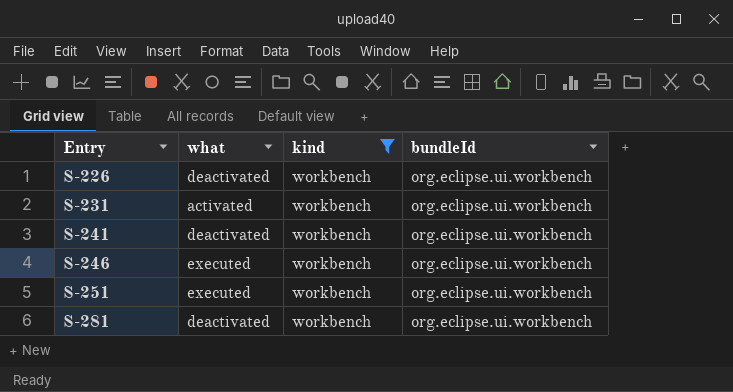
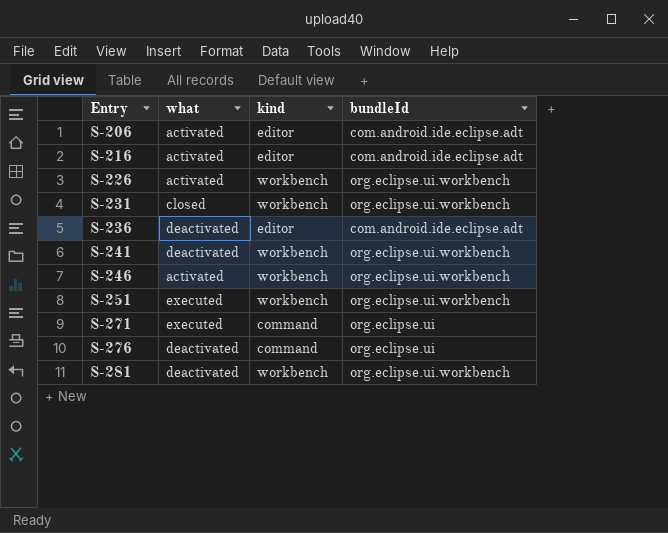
filter: kind = workbench -> none
S-226 | what: deactivated -> activated
S-231 | what: activated -> closed
S-246 | what: executed -> activated

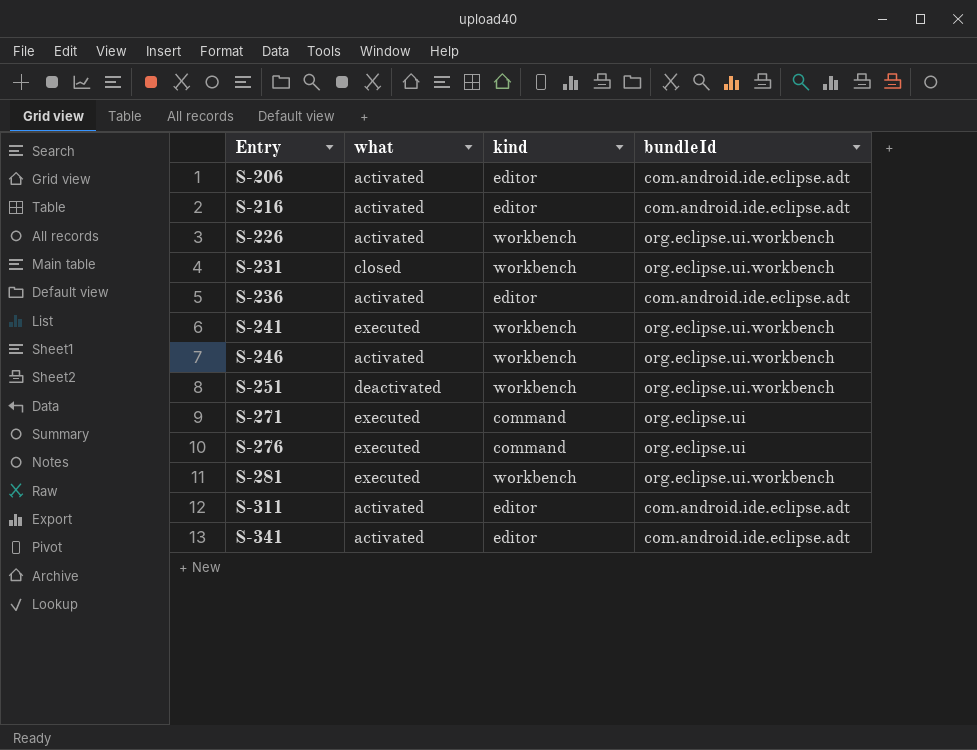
S-236 | what: deactivated -> activated
S-241 | what: deactivated -> executed
S-251 | what: executed -> deactivated
S-276 | what: deactivated -> executed
S-281 | what: deactivated -> executed
row S-311: none -> activated | editor | com.android.ide.eclipse.adt
row S-341: none -> activated | editor | com.android.ide.eclipse.adt

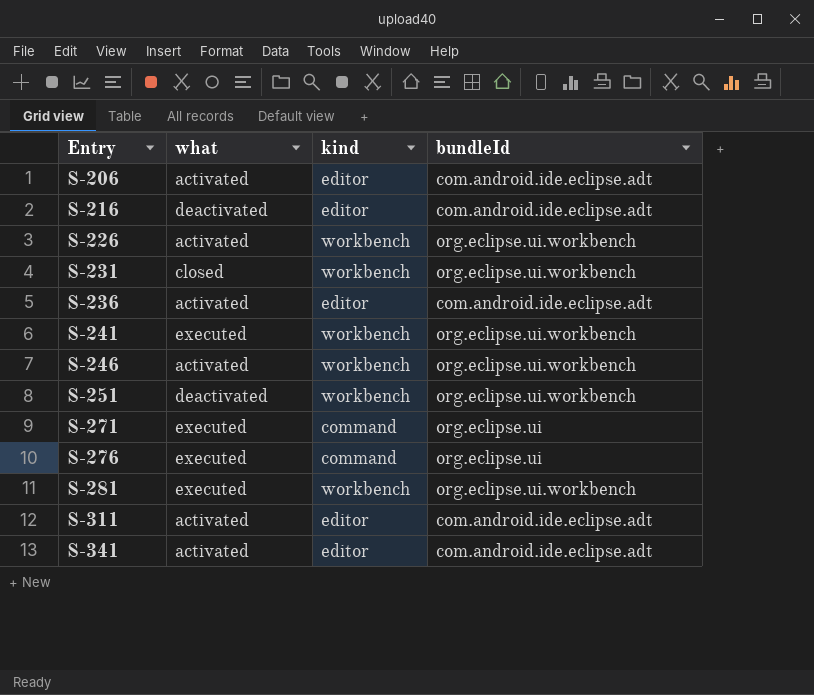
S-216 | what: activated -> deactivated

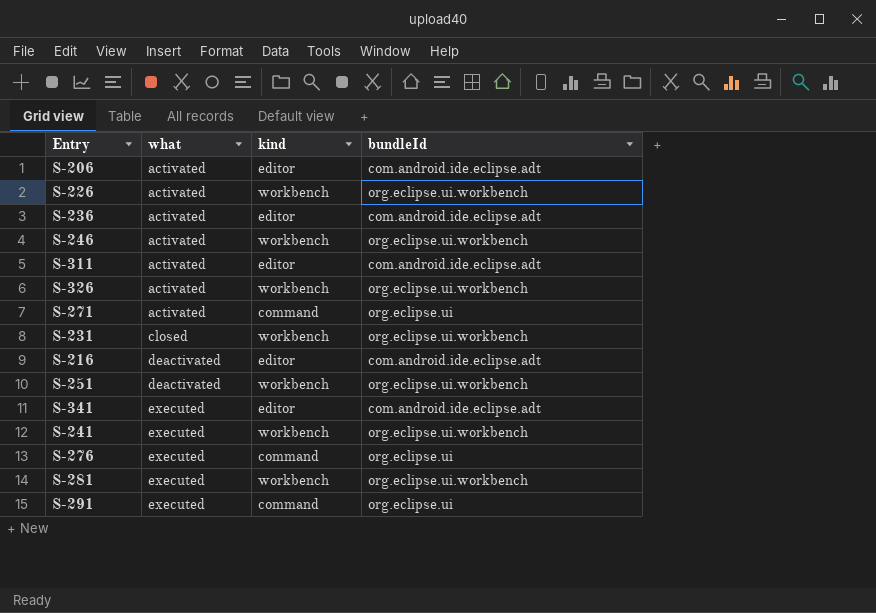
row order: Entry ascending -> what ascending
row S-326: none -> activated | workbench | org.eclipse.ui.workbench
S-271 | what: executed -> activated
S-341 | what: activated -> executed
row S-291: none -> executed | command | org.eclipse.ui

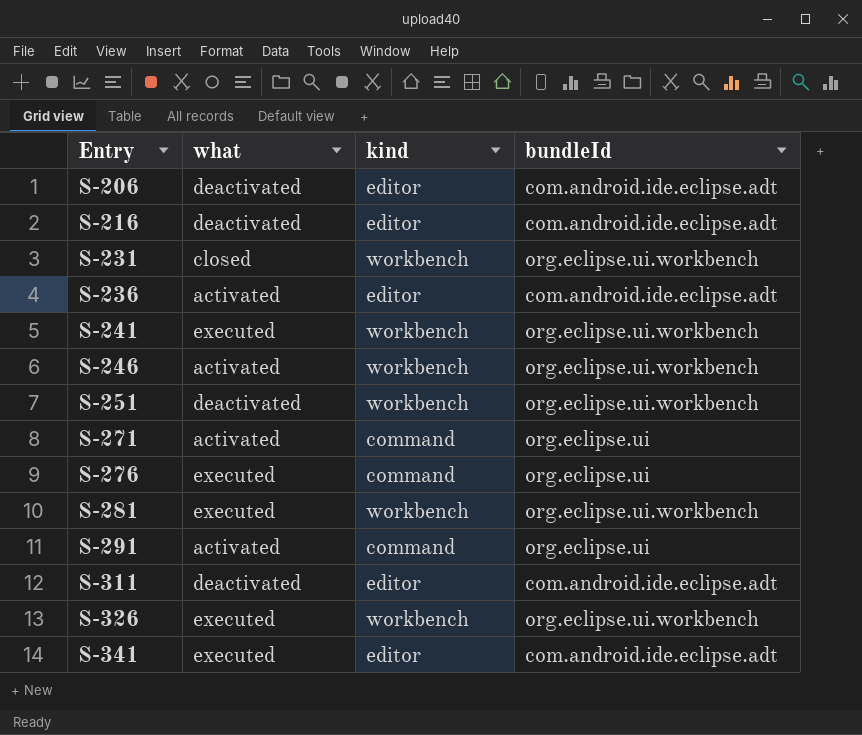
row order: what ascending -> Entry ascending
row S-226: activated | workbench | org.eclipse.ui.workbench -> none
S-206 | what: activated -> deactivated
S-291 | what: executed -> activated
S-311 | what: activated -> deactivated
S-326 | what: activated -> executed

